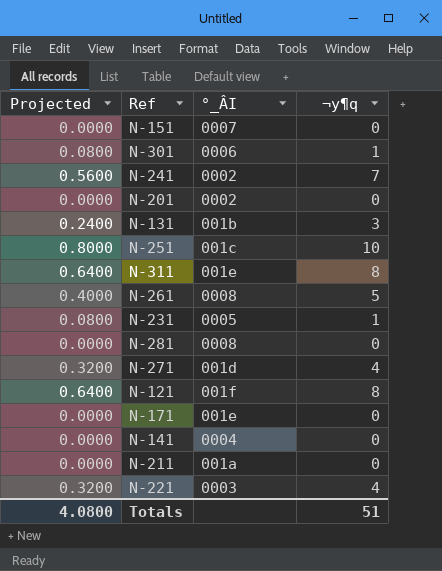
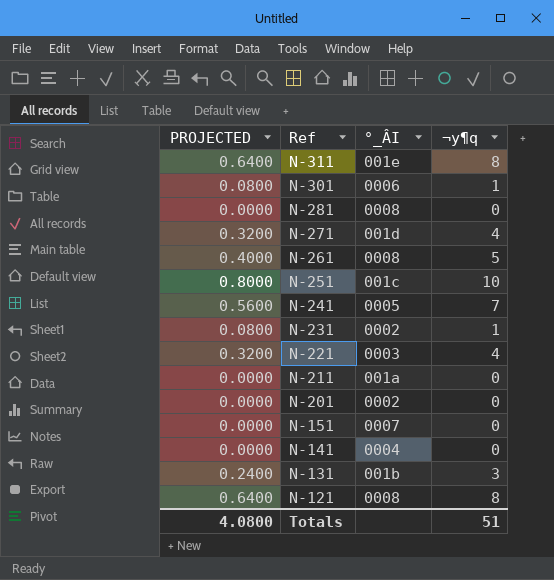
row order: none -> Ref descending
column name: Projected -> PROJECTED
row N-171: 0.0000 | 001e | 0 -> none
N-241 | °_ÂI: 0002 -> 0005
N-231 | °_ÂI: 0005 -> 0002
N-121 | °_ÂI: 001f -> 0008

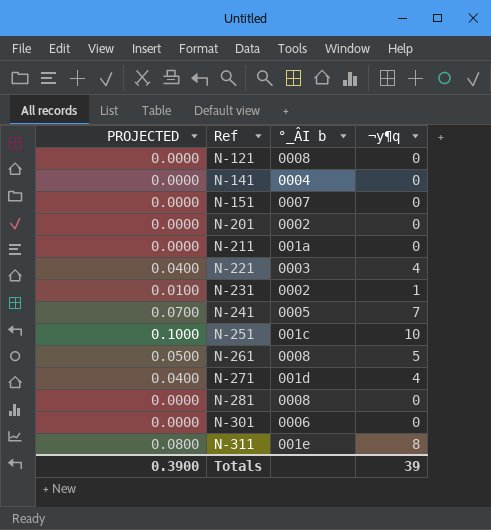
row order: Ref descending -> Ref ascending
column PROJECTED | formula: [¬y¶q] * 0.08 -> [¬y¶q] * 0.01
column name: °_ÂI -> °_ÂI b
row N-131: 0.2400 | 001b | 3 -> none
N-121 | ¬y¶q: 8 -> 0
N-301 | ¬y¶q: 1 -> 0
Totals | PROJECTED: 4.0800 -> 0.3900
Totals | ¬y¶q: 51 -> 39

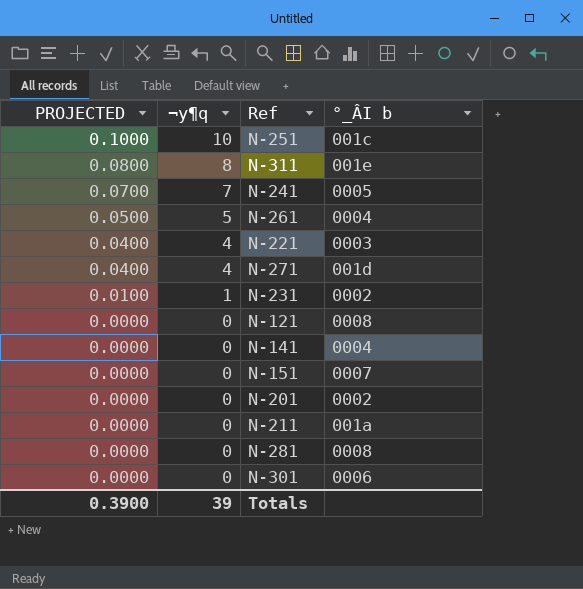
row order: Ref ascending -> PROJECTED descending
column ¬y¶q | position: 4 -> 2
N-261 | °_ÂI b: 0008 -> 0004

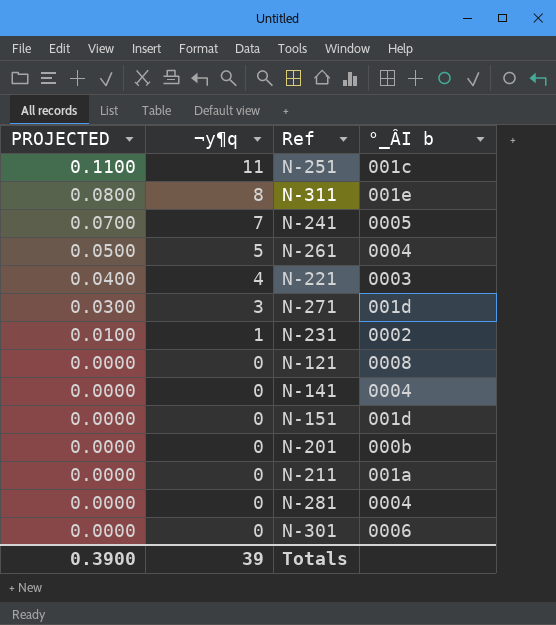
N-251 | PROJECTED: 0.1000 -> 0.1100
N-251 | ¬y¶q: 10 -> 11
N-271 | PROJECTED: 0.0400 -> 0.0300
N-271 | ¬y¶q: 4 -> 3
N-151 | °_ÂI b: 0007 -> 001d
N-201 | °_ÂI b: 0002 -> 000b
N-281 | °_ÂI b: 0008 -> 0004

